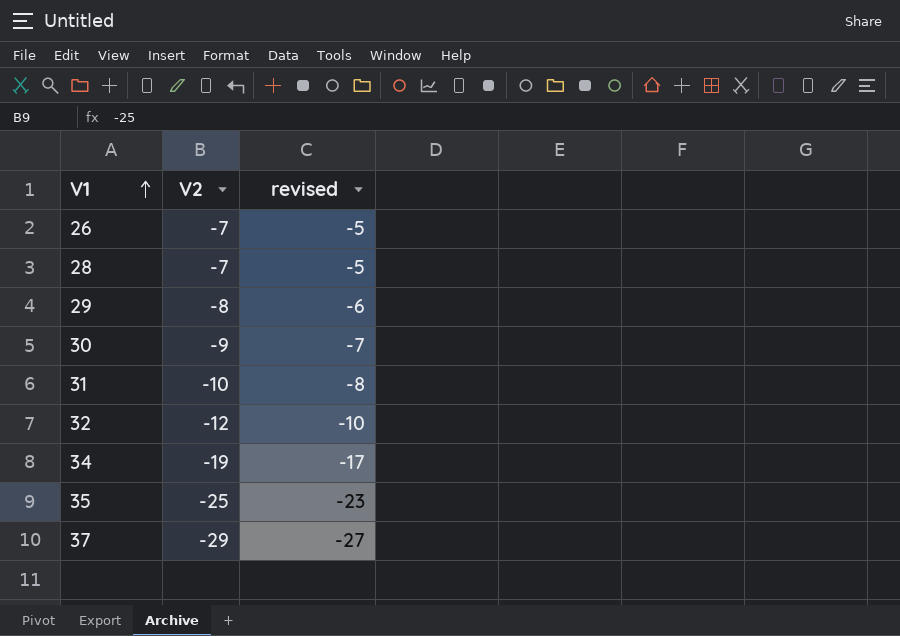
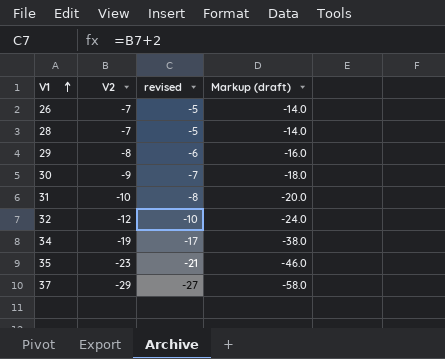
column Markup (draft) | formula: none -> [V2] * 2
35 | V2: -25 -> -23
35 | revised: -23 -> -21

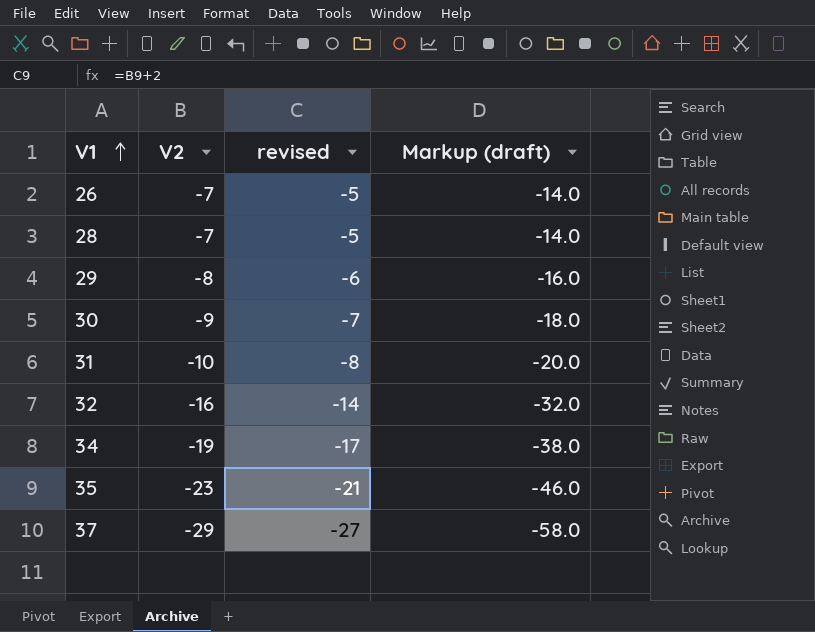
32 | V2: -12 -> -16
32 | revised: -10 -> -14
32 | Markup (draft): -24.0 -> -32.0

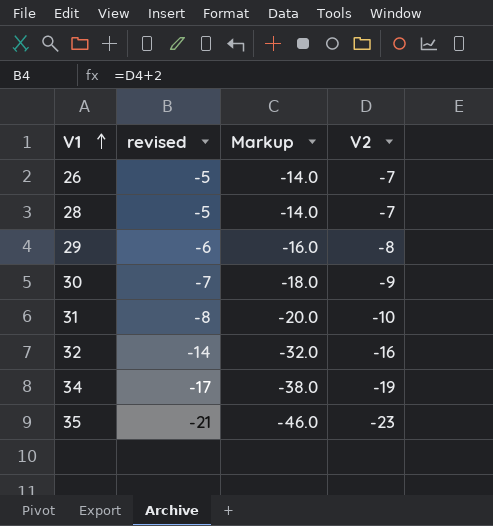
column name: Markup (draft) -> Markup
column V2 | position: 2 -> 4
row 37: -29 | -27 | -58.0 -> none

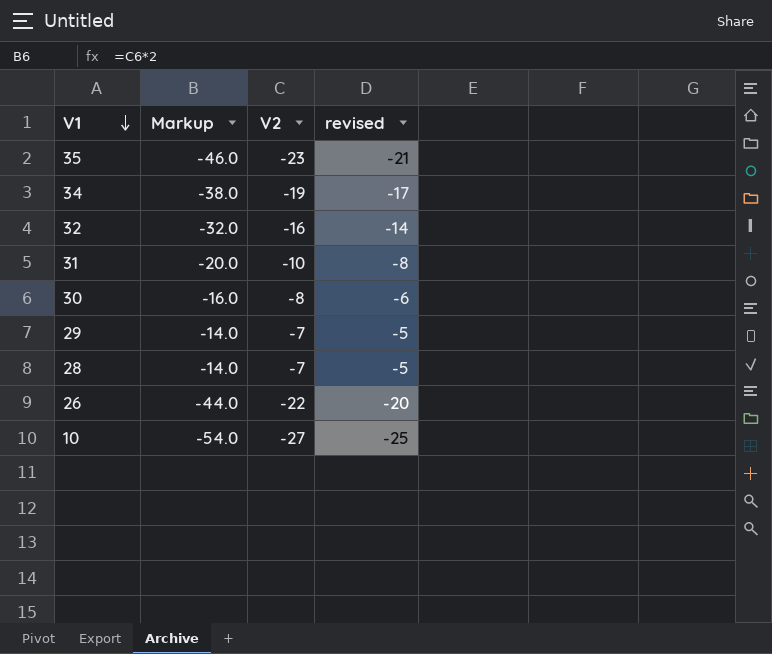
row order: V1 ascending -> V1 descending
column revised | position: 2 -> 4
30 | Markup: -18.0 -> -16.0
30 | V2: -9 -> -8
30 | revised: -7 -> -6
29 | Markup: -16.0 -> -14.0
29 | V2: -8 -> -7
29 | revised: -6 -> -5
26 | Markup: -14.0 -> -44.0
26 | V2: -7 -> -22
26 | revised: -5 -> -20
row 10: none -> -54.0 | -27 | -25

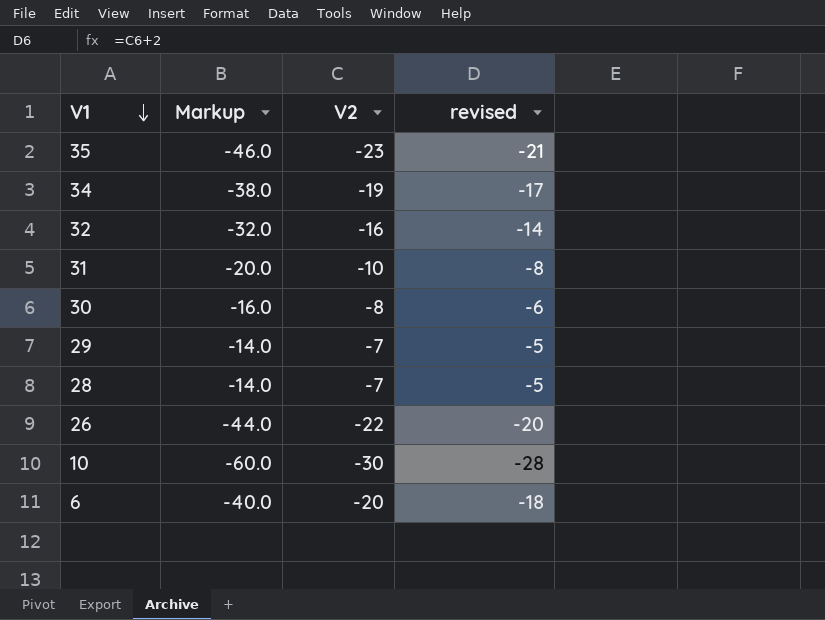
10 | Markup: -54.0 -> -60.0
10 | V2: -27 -> -30
10 | revised: -25 -> -28
row 6: none -> -40.0 | -20 | -18

